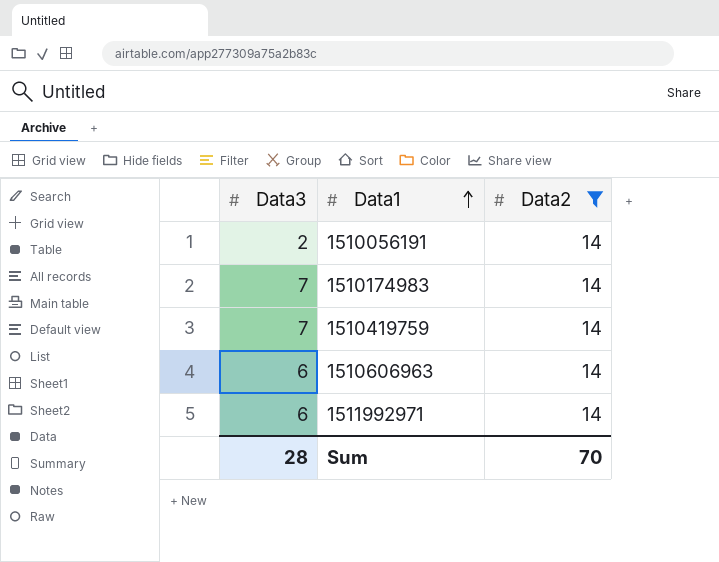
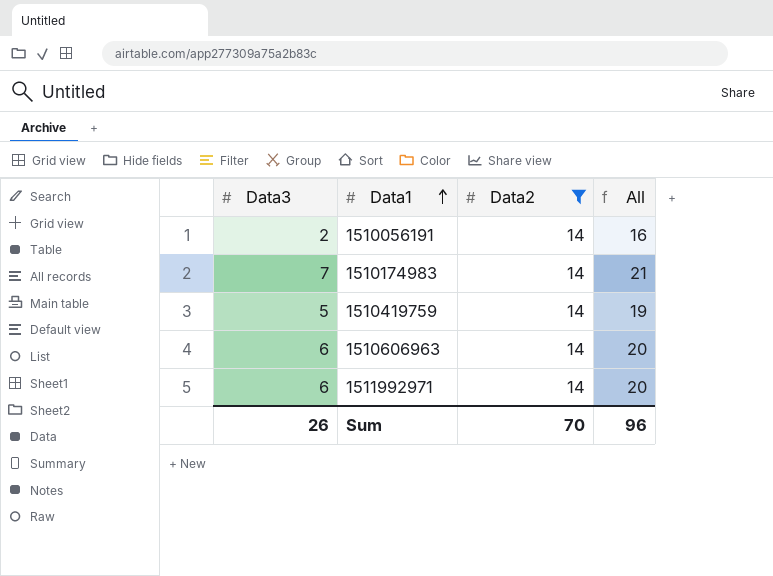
column All | formula: none -> [Data3] + [Data2]
1510419759 | Data3: 7 -> 5
Sum | Data3: 28 -> 26

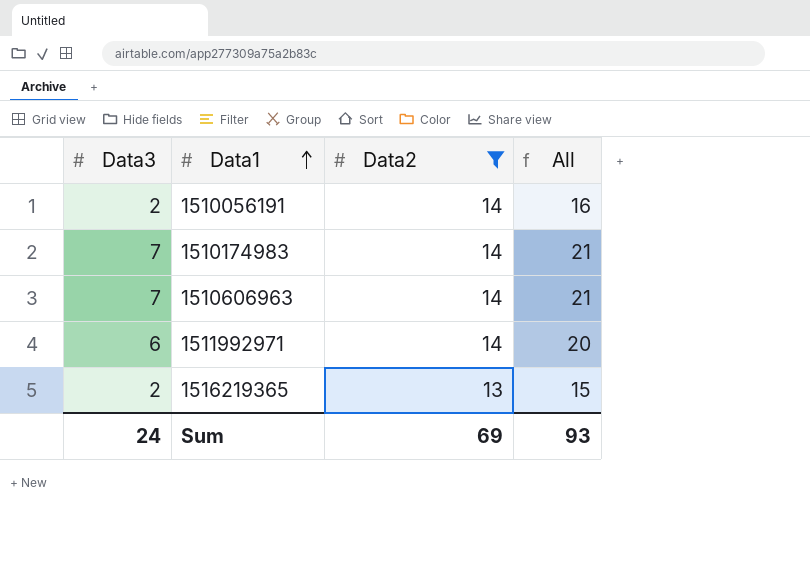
row 1510419759: 5 | 14 | 19 -> none
1510606963 | Data3: 6 -> 7
1510606963 | All: 20 -> 21
row 1516219365: none -> 2 | 13 | 15
Sum | Data3: 26 -> 24
Sum | Data2: 70 -> 69
Sum | All: 96 -> 93

